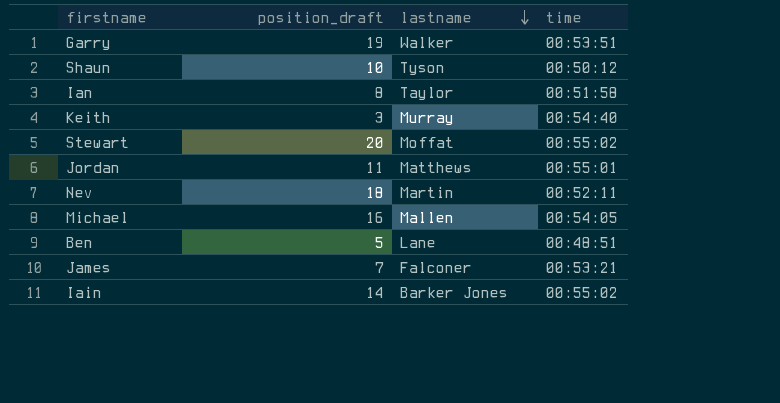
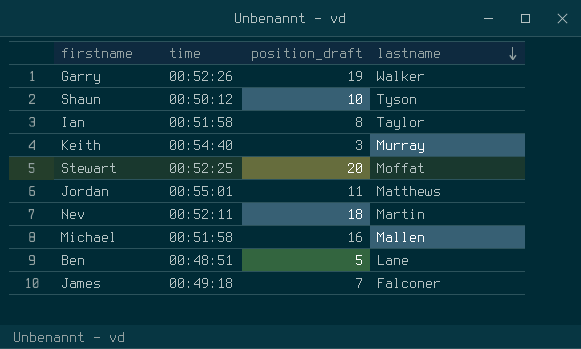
column time | position: 4 -> 2
row Iain: 14 | Barker Jones | 00:55:02 -> none
Garry | time: 00:53:51 -> 00:52:26
Stewart | time: 00:55:02 -> 00:52:25
Michael | time: 00:54:05 -> 00:51:58
James | time: 00:53:21 -> 00:49:18

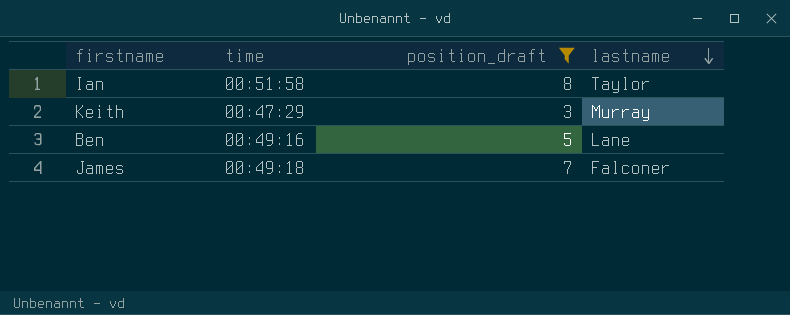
filter: none -> position_draft <= 8
Keith | time: 00:54:40 -> 00:47:29
Ben | time: 00:48:51 -> 00:49:16

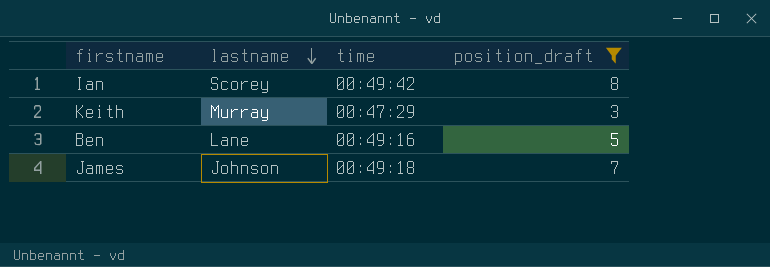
column lastname | position: 4 -> 2
Ian | lastname: Taylor -> Scorey
Ian | time: 00:51:58 -> 00:49:42
James | lastname: Falconer -> Johnson

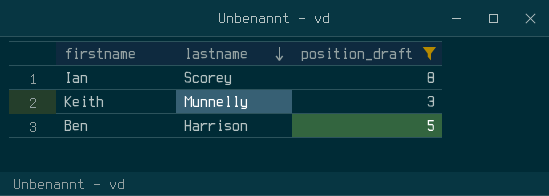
column time | position: 3 -> none
row James: Johnson | 00:49:18 | 7 -> none
Keith | lastname: Murray -> Munnelly
Ben | lastname: Lane -> Harrison

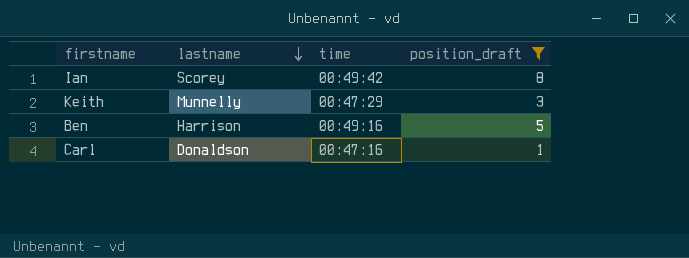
column time | position: none -> 3
row Carl: none -> Donaldson | 00:47:16 | 1

